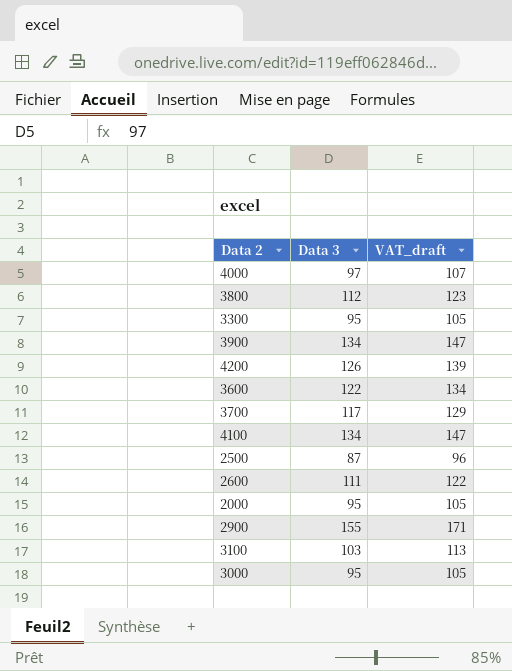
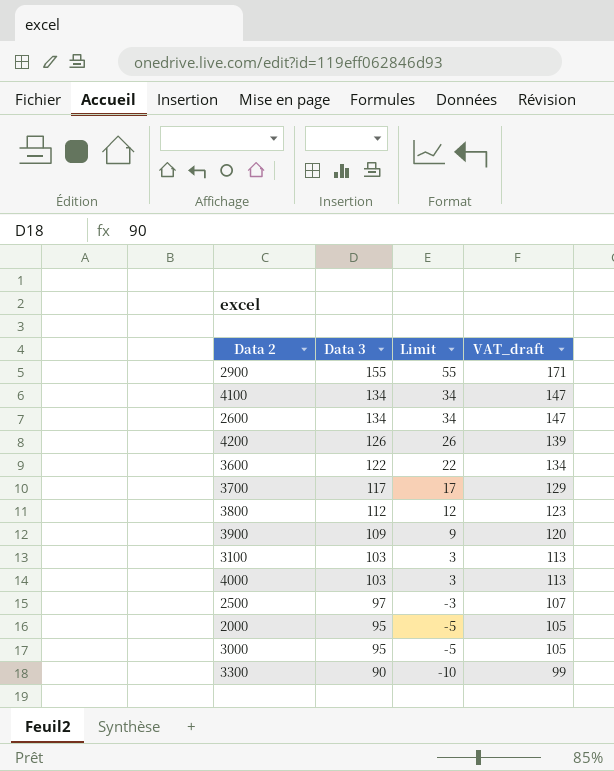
row order: none -> Data 3 descending
column Limit | formula: none -> [Data 3] - 100
2600 | Data 3: 111 -> 134
2600 | VAT_draft: 122 -> 147
3900 | Data 3: 134 -> 109
3900 | VAT_draft: 147 -> 120
4000 | Data 3: 97 -> 103
4000 | VAT_draft: 107 -> 113
2500 | Data 3: 87 -> 97
2500 | VAT_draft: 96 -> 107
3300 | Data 3: 95 -> 90
3300 | VAT_draft: 105 -> 99

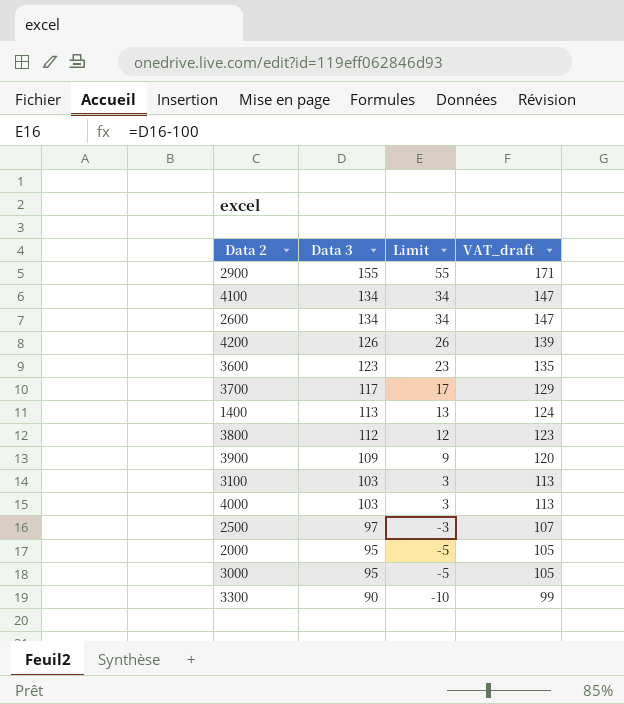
3600 | Data 3: 122 -> 123
3600 | Limit: 22 -> 23
3600 | VAT_draft: 134 -> 135
row 1400: none -> 113 | 13 | 124

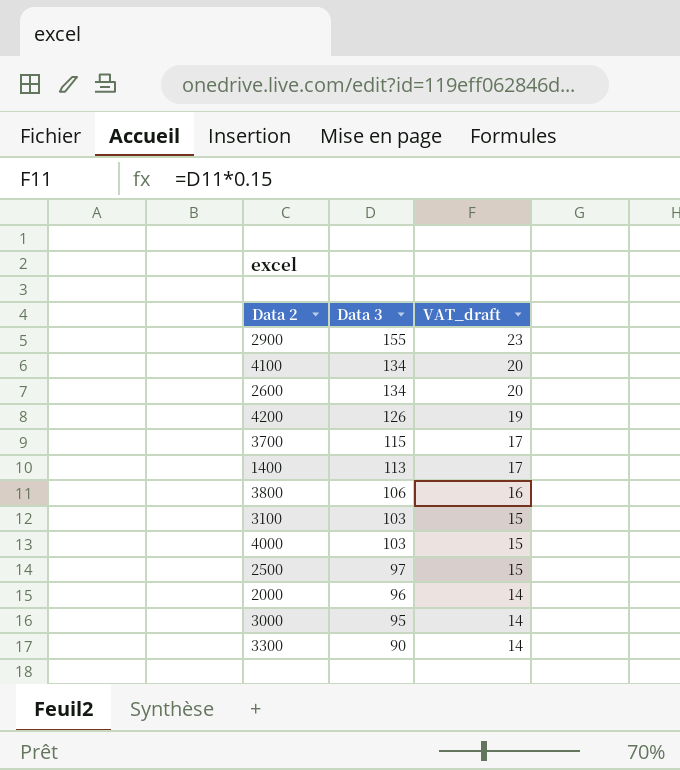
column Limit | formula: [Data 3] - 100 -> none
column VAT_draft | formula: [Data 3] * 1.1 -> [Data 3] * 0.15
row 3600: 123 | 23 | 135 -> none
row 3900: 109 | 9 | 120 -> none
3700 | Data 3: 117 -> 115
3800 | Data 3: 112 -> 106
2000 | Data 3: 95 -> 96

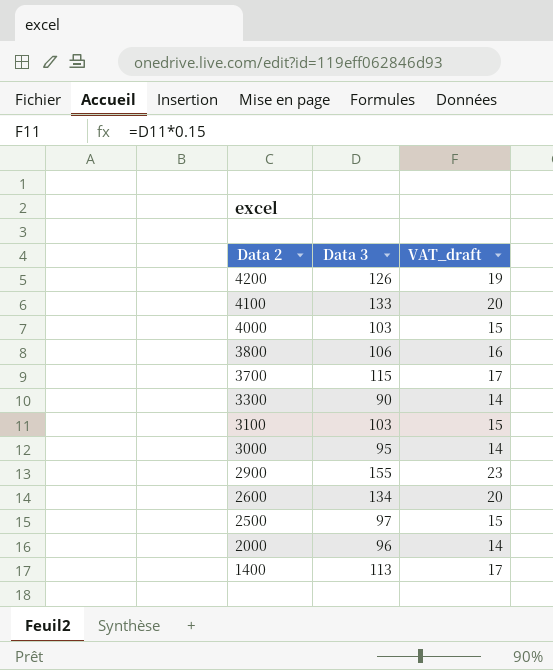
row order: Data 3 descending -> Data 2 descending
4100 | Data 3: 134 -> 133

